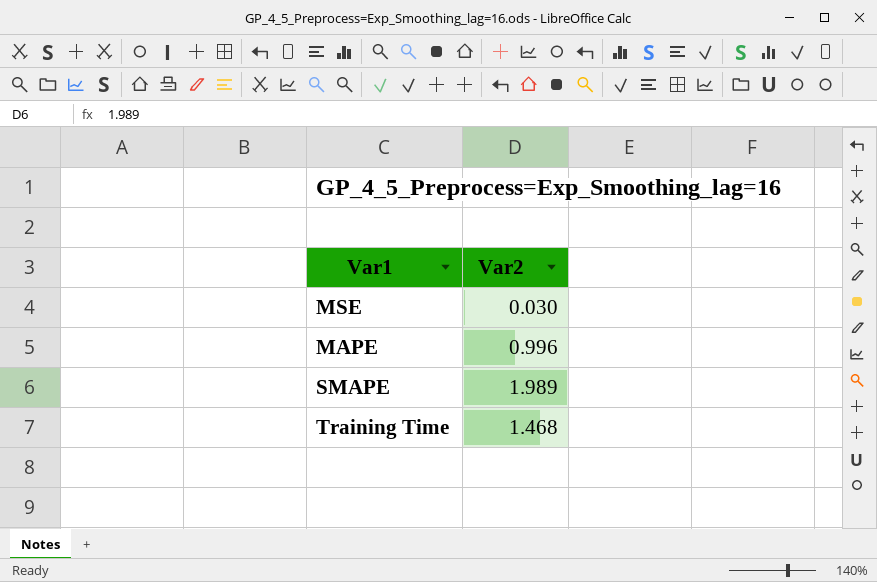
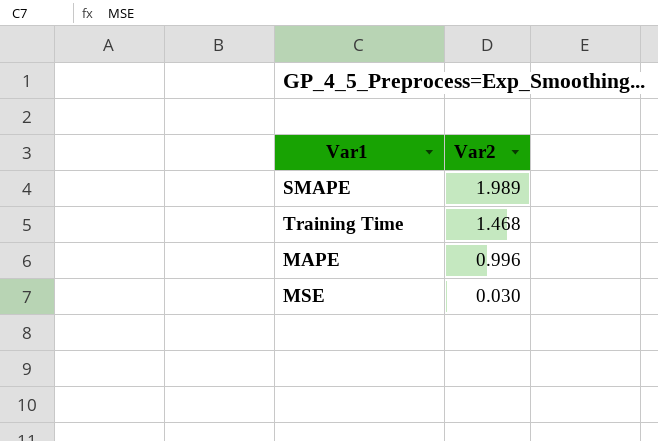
row order: none -> Var2 descending

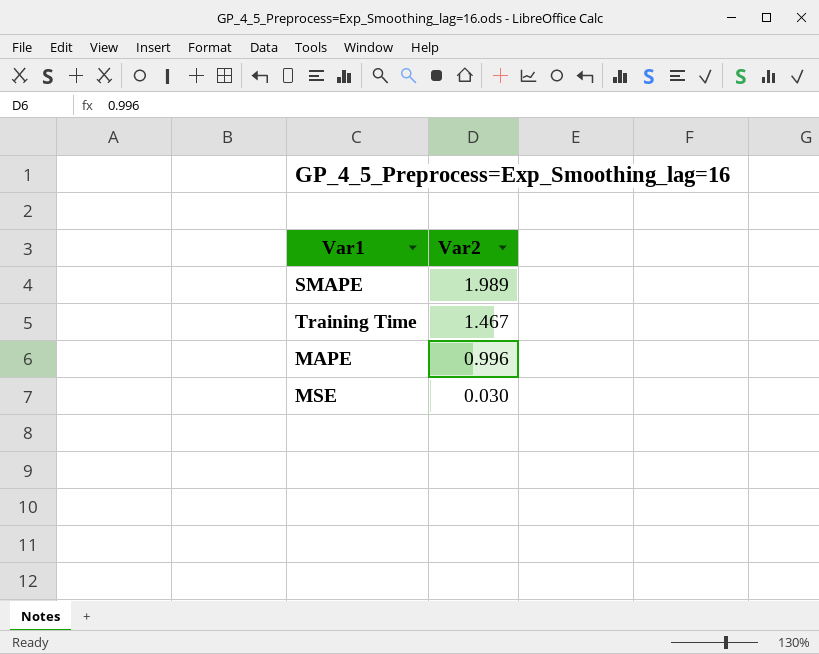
Training Time | Var2: 1.468 -> 1.467

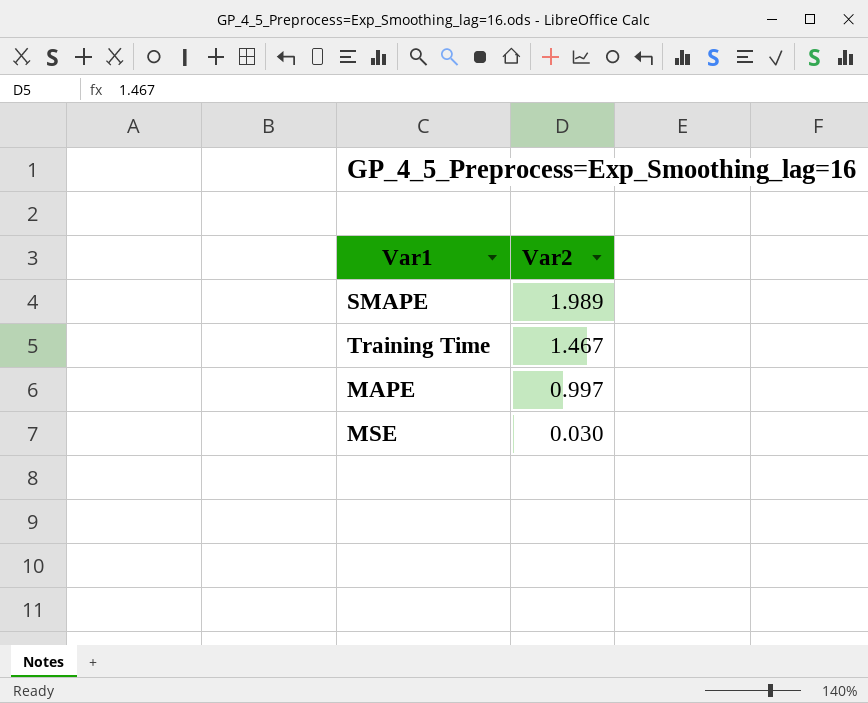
MAPE | Var2: 0.996 -> 0.997

